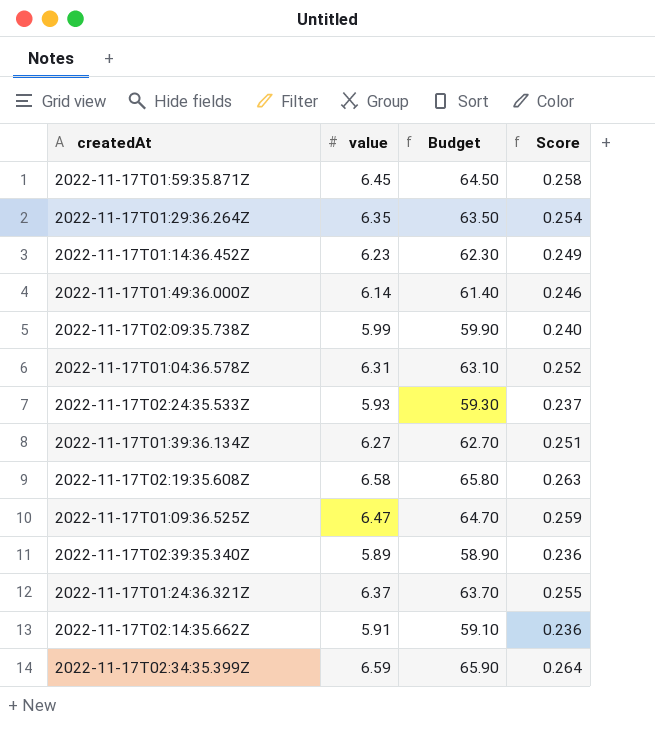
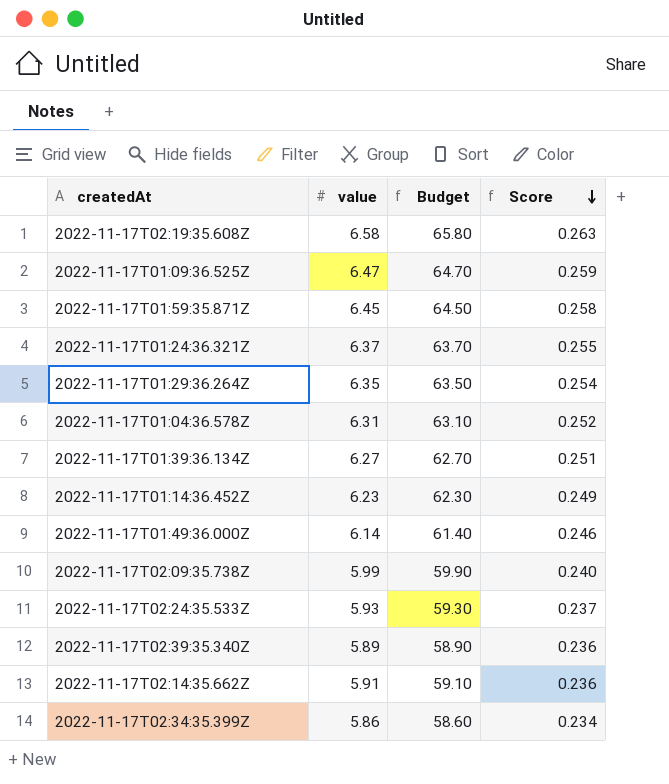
row order: none -> Score descending
2022-11-17T02:34:35.399Z | value: 6.59 -> 5.86
2022-11-17T02:34:35.399Z | Budget: 65.90 -> 58.60
2022-11-17T02:34:35.399Z | Score: 0.264 -> 0.234

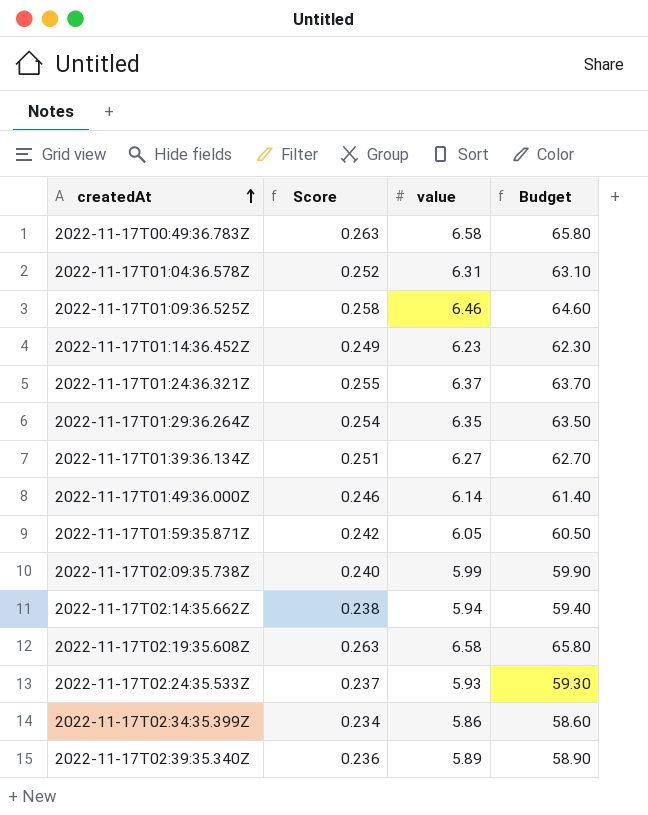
row order: Score descending -> createdAt ascending
column Score | position: 4 -> 2
row 2022-11-17T00:49:36.783Z: none -> 0.263 | 6.58 | 65.80
2022-11-17T01:09:36.525Z | Score: 0.259 -> 0.258
2022-11-17T01:09:36.525Z | value: 6.47 -> 6.46
2022-11-17T01:09:36.525Z | Budget: 64.70 -> 64.60
2022-11-17T01:59:35.871Z | Score: 0.258 -> 0.242
2022-11-17T01:59:35.871Z | value: 6.45 -> 6.05
2022-11-17T01:59:35.871Z | Budget: 64.50 -> 60.50
2022-11-17T02:14:35.662Z | Score: 0.236 -> 0.238
2022-11-17T02:14:35.662Z | value: 5.91 -> 5.94
2022-11-17T02:14:35.662Z | Budget: 59.10 -> 59.40

